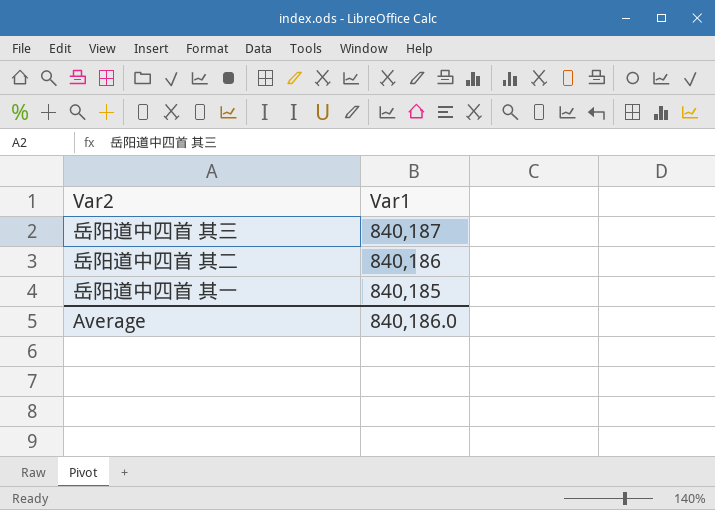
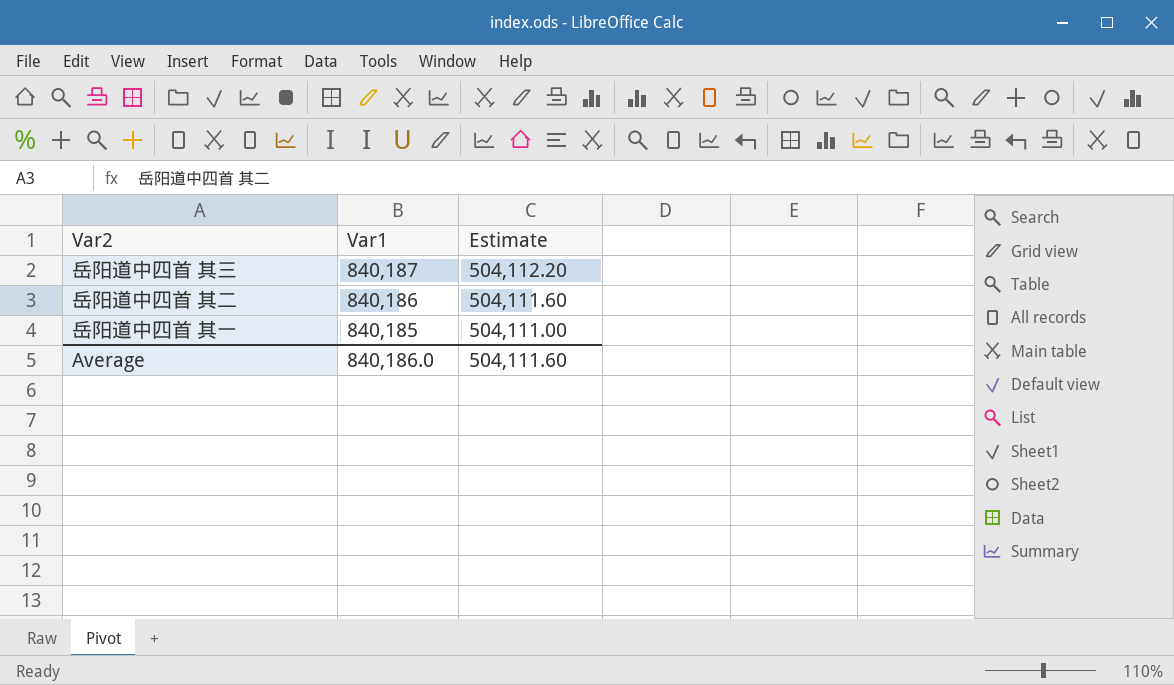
column Estimate | formula: none -> [Var1] * 0.6

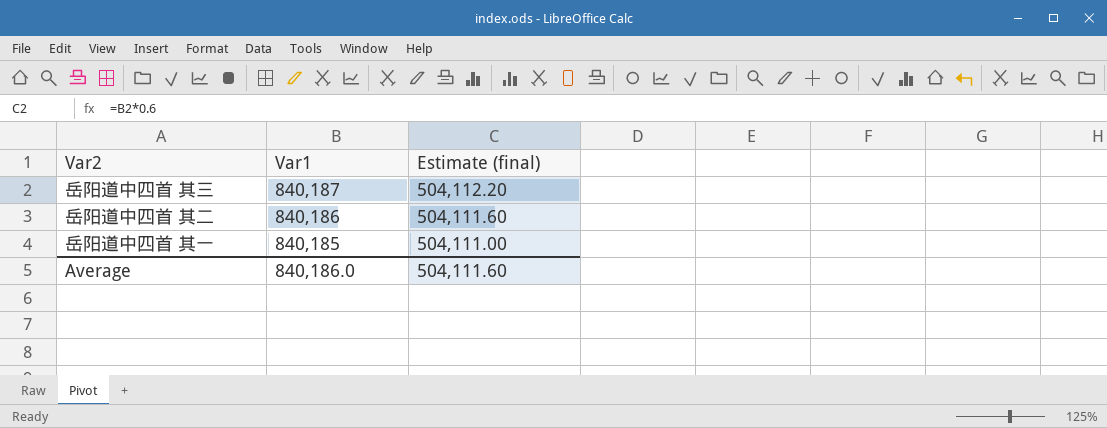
column name: Estimate -> Estimate (final)

